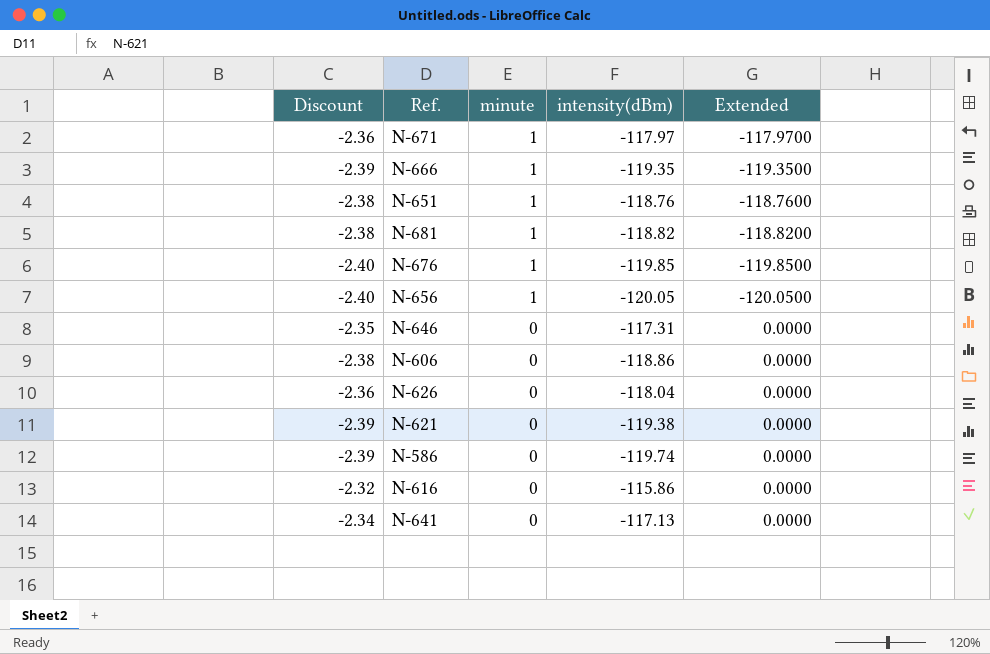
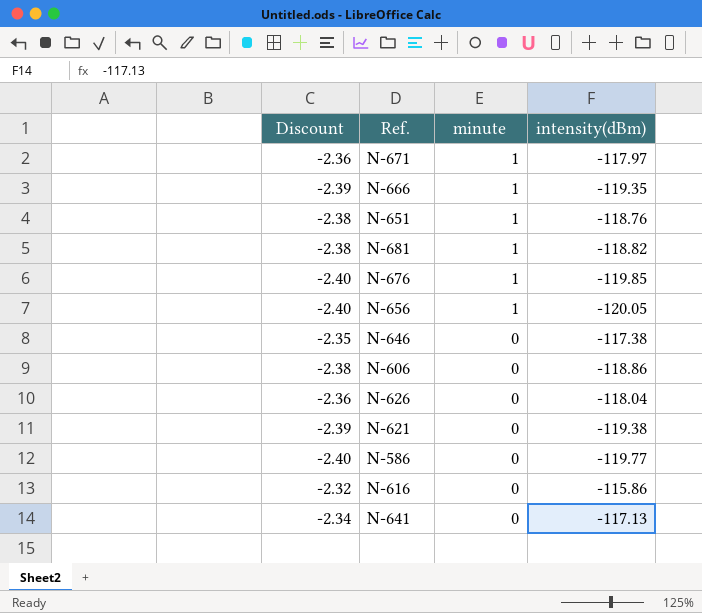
column Extended | formula: [minute] * [intensity(dBm)] -> none
N-646 | intensity(dBm): -117.31 -> -117.38
N-586 | Discount: -2.39 -> -2.40
N-586 | intensity(dBm): -119.74 -> -119.77

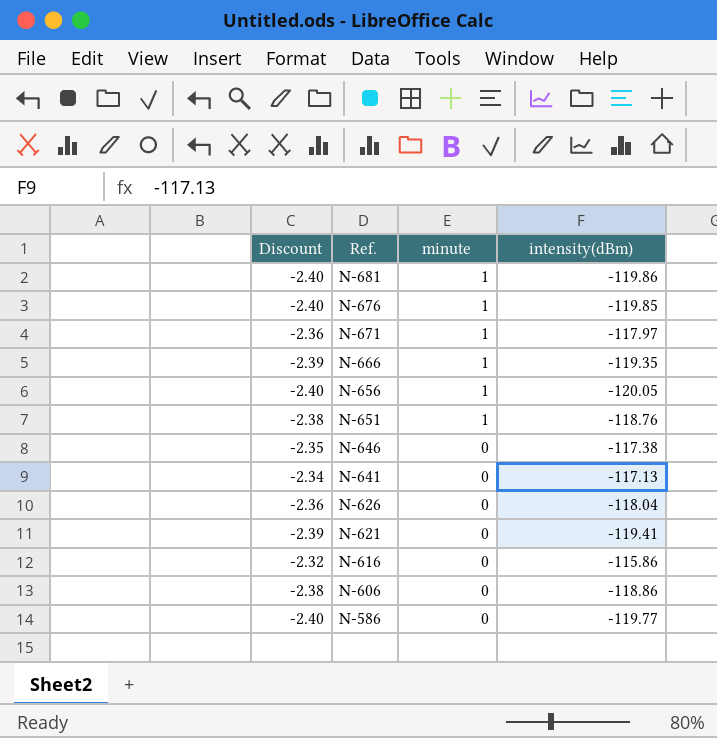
row order: minute descending -> Ref. descending
N-681 | Discount: -2.38 -> -2.40
N-681 | intensity(dBm): -118.82 -> -119.86
N-621 | intensity(dBm): -119.38 -> -119.41

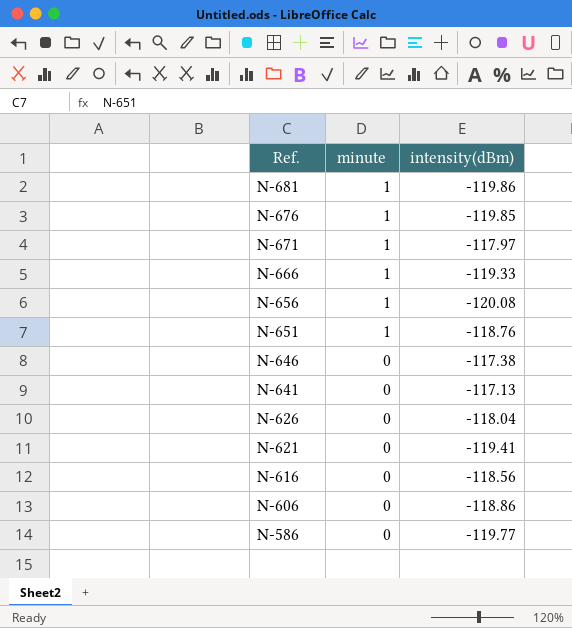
column Discount | formula: [intensity(dBm)] * 0.02 -> none
N-666 | intensity(dBm): -119.35 -> -119.33
N-656 | intensity(dBm): -120.05 -> -120.08
N-616 | intensity(dBm): -115.86 -> -118.56

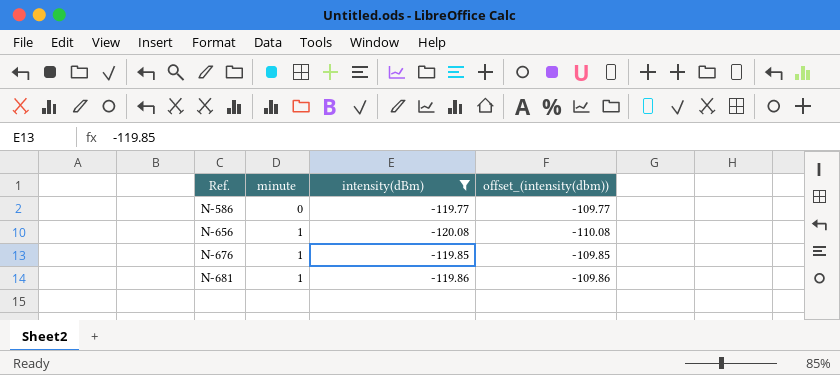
filter: none -> intensity(dBm) <= -119.77
row order: Ref. descending -> Ref. ascending
column offset_(intensity(dbm)) | formula: none -> [intensity(dBm)] + 10

